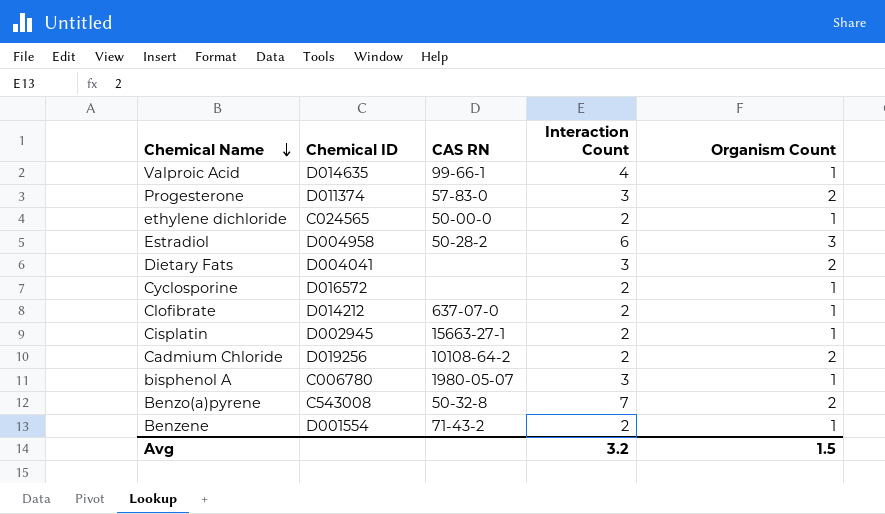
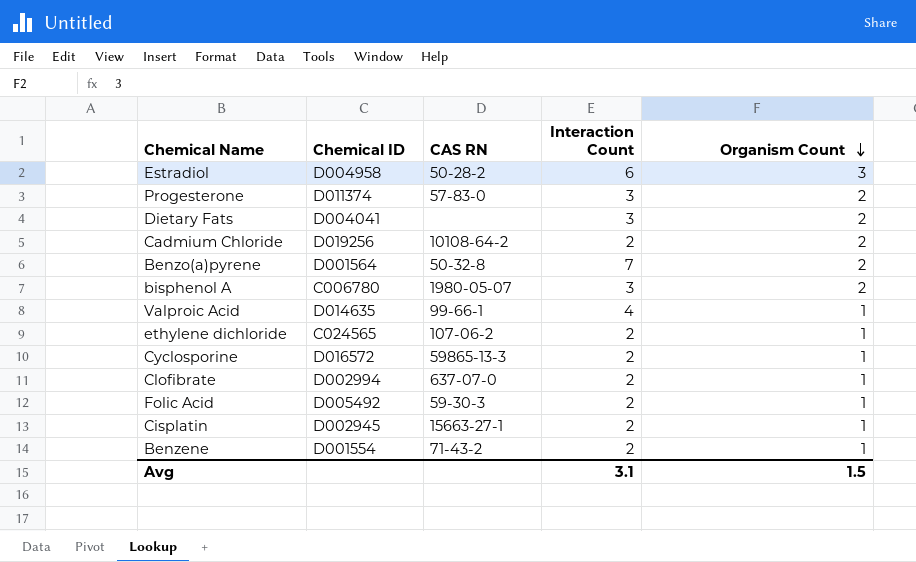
row order: Chemical Name descending -> Organism Count descending
Benzo(a)pyrene | Chemical ID: C543008 -> D001564
bisphenol A | Organism Count: 1 -> 2
ethylene dichloride | CAS RN: 50-00-0 -> 107-06-2
Cyclosporine | CAS RN: none -> 59865-13-3
Clofibrate | Chemical ID: D014212 -> D002994
row Folic Acid: none -> D005492 | 59-30-3 | 2 | 1
Avg | Interaction Count: 3.2 -> 3.1

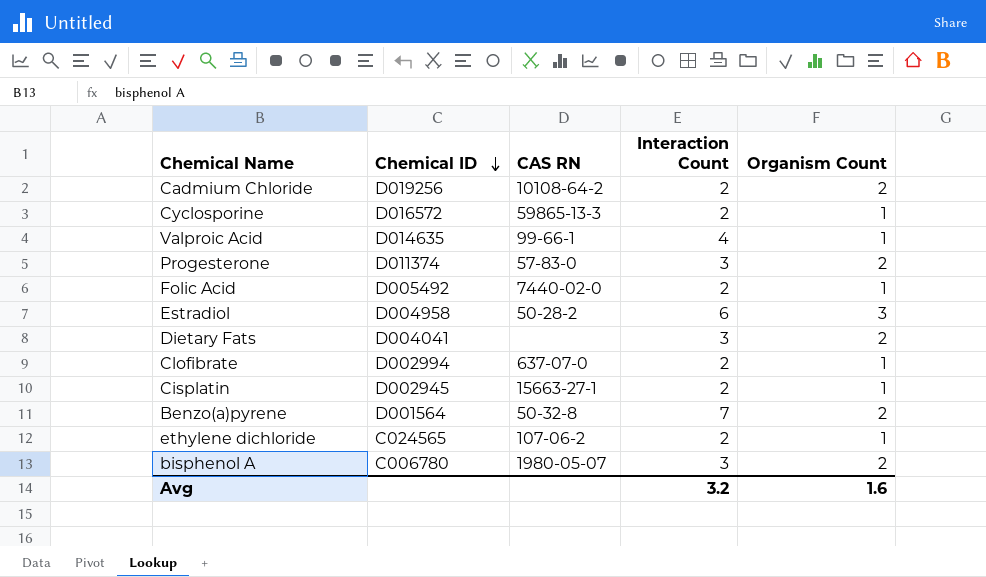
row order: Organism Count descending -> Chemical ID descending
row Benzene: D001554 | 71-43-2 | 2 | 1 -> none
Folic Acid | CAS RN: 59-30-3 -> 7440-02-0
Avg | Interaction Count: 3.1 -> 3.2
Avg | Organism Count: 1.5 -> 1.6

